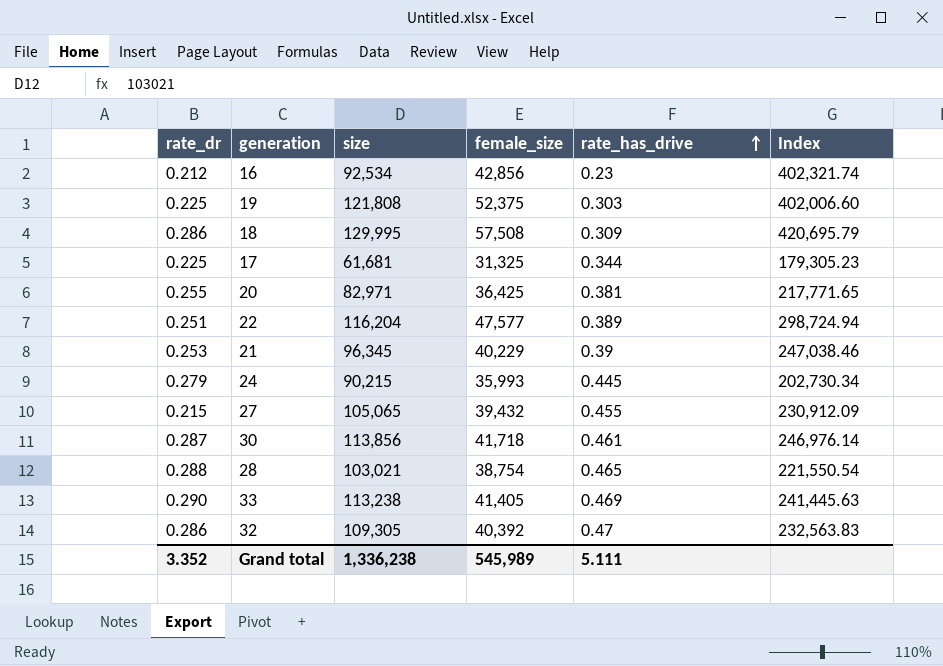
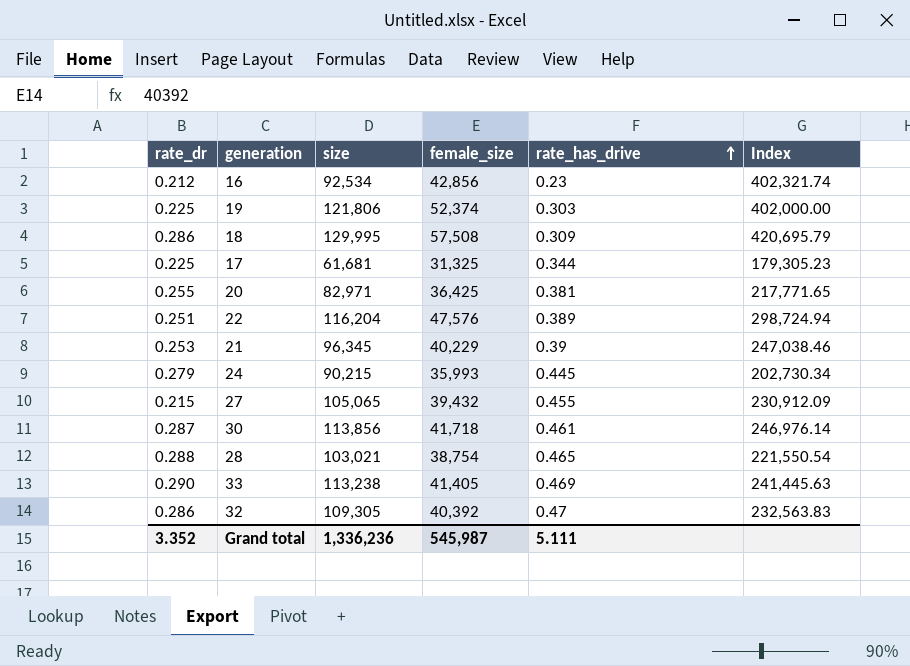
19 | size: 121,808 -> 121,806
19 | female_size: 52,375 -> 52,374
19 | Index: 402,006.60 -> 402,000.00
22 | female_size: 47,577 -> 47,576
Grand total | size: 1,336,238 -> 1,336,236
Grand total | female_size: 545,989 -> 545,987

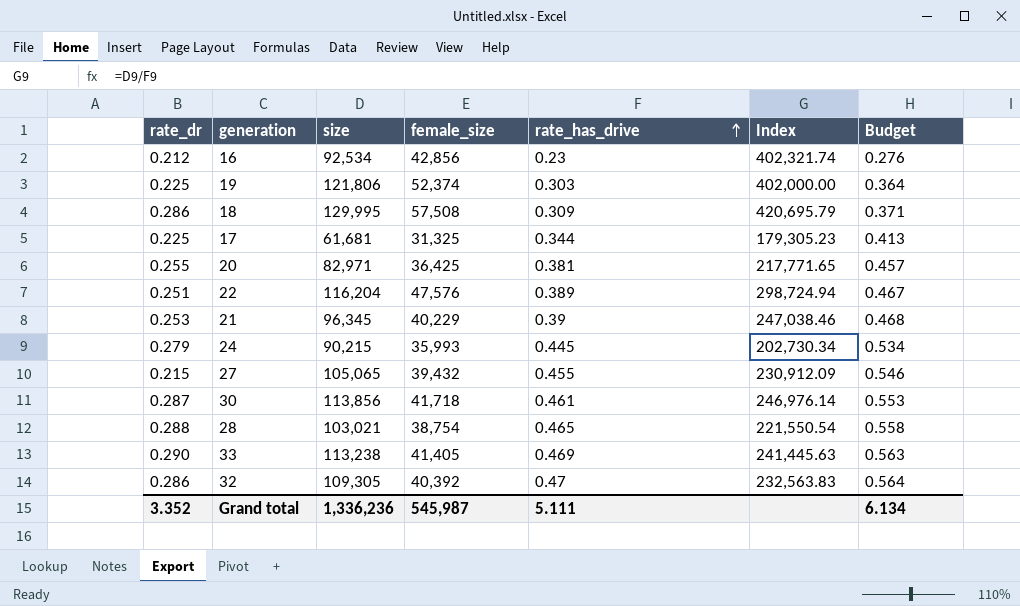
column Budget | formula: none -> [rate_has_drive] * 1.2

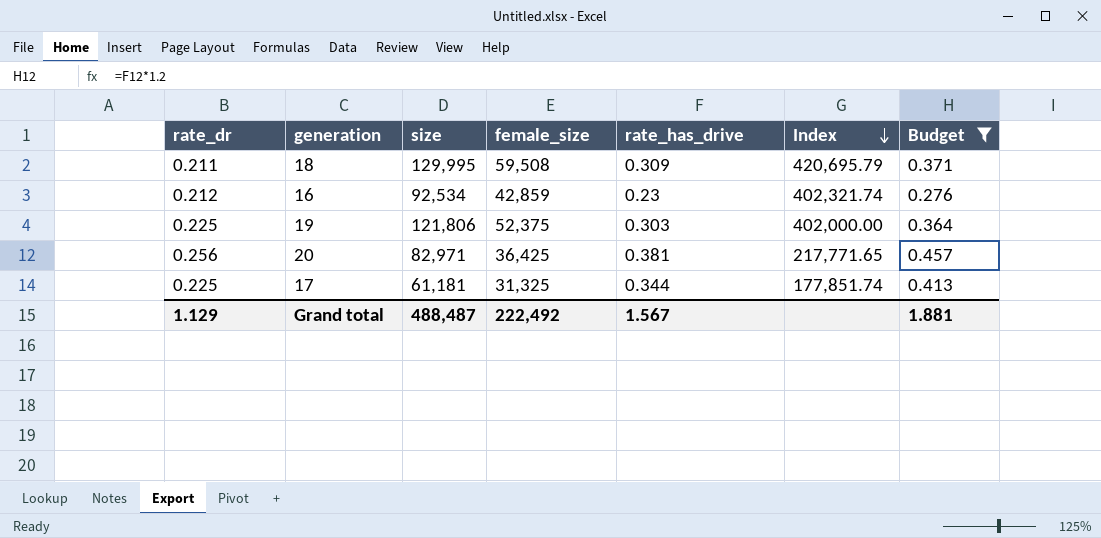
filter: none -> Budget <= 0.457
row order: rate_has_drive ascending -> Index descending
18 | rate_dr: 0.286 -> 0.211
18 | female_size: 57,508 -> 59,508
16 | female_size: 42,856 -> 42,859
19 | female_size: 52,374 -> 52,375
20 | rate_dr: 0.255 -> 0.256
17 | size: 61,681 -> 61,181
17 | Index: 179,305.23 -> 177,851.74
Grand total | rate_dr: 3.352 -> 1.129
Grand total | size: 1,336,236 -> 488,487
Grand total | female_size: 545,987 -> 222,492
Grand total | rate_has_drive: 5.111 -> 1.567
Grand total | Budget: 6.134 -> 1.881

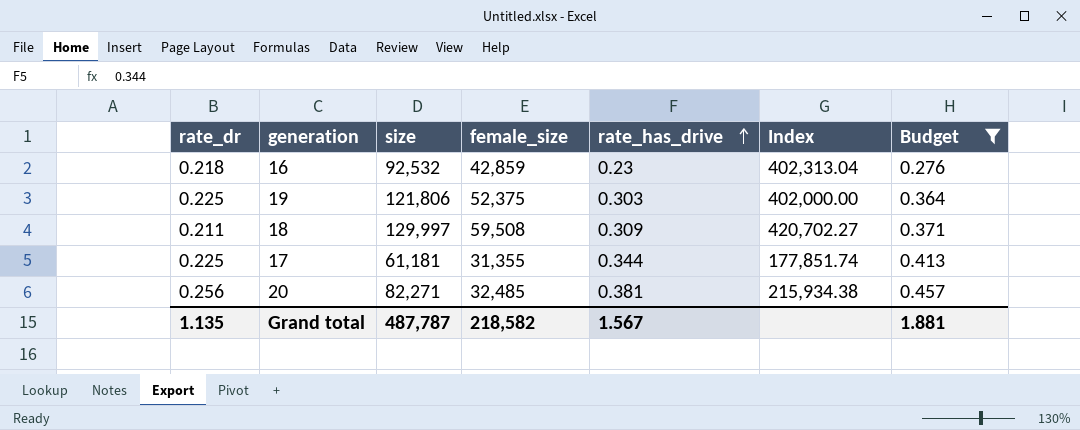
row order: Index descending -> rate_has_drive ascending
16 | rate_dr: 0.212 -> 0.218
16 | size: 92,534 -> 92,532
16 | Index: 402,321.74 -> 402,313.04
18 | size: 129,995 -> 129,997
18 | Index: 420,695.79 -> 420,702.27
17 | female_size: 31,325 -> 31,355
20 | size: 82,971 -> 82,271
20 | female_size: 36,425 -> 32,485
20 | Index: 217,771.65 -> 215,934.38
Grand total | rate_dr: 1.129 -> 1.135
Grand total | size: 488,487 -> 487,787
Grand total | female_size: 222,492 -> 218,582

